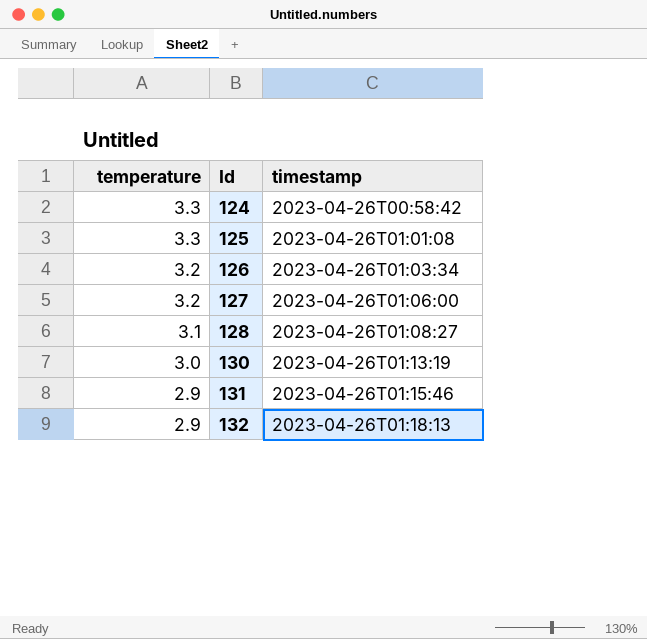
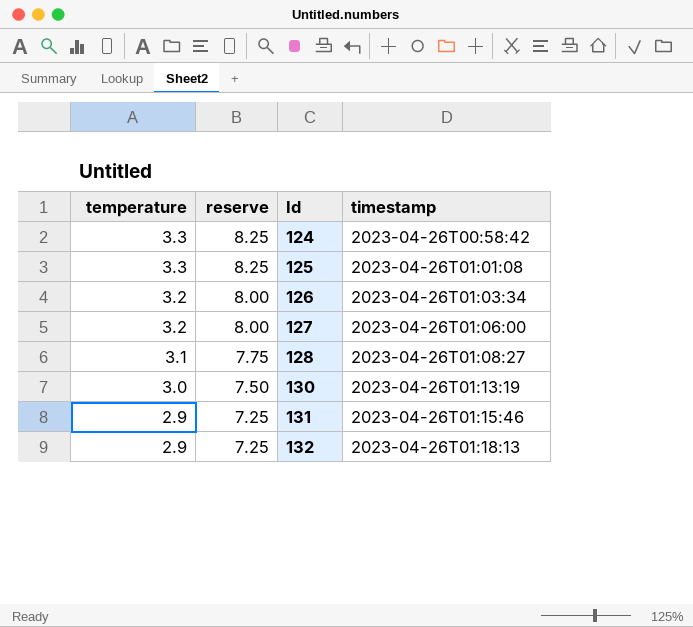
column reserve | formula: none -> [temperature] * 2.5

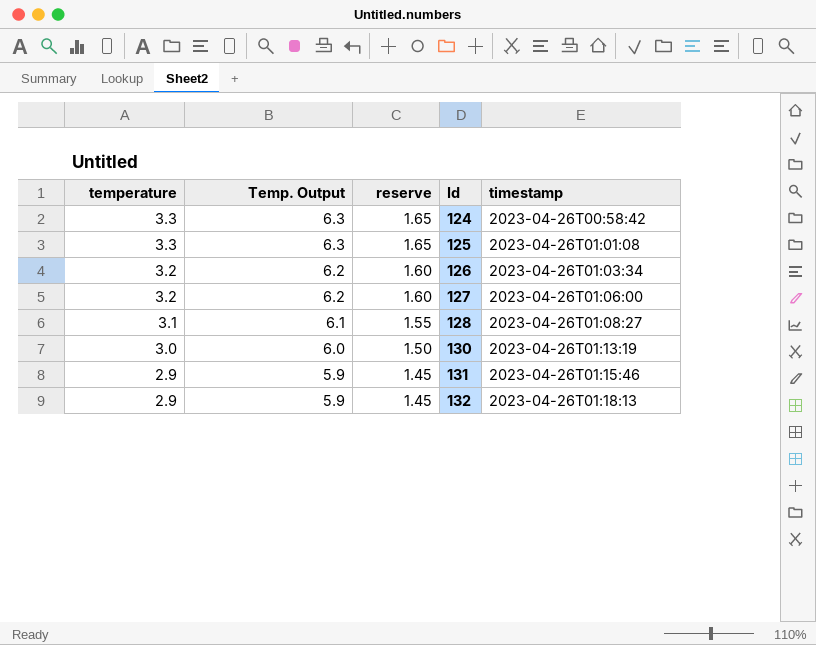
column Temp. Output | formula: none -> [temperature] + 3
column reserve | formula: [temperature] * 2.5 -> [temperature] * 0.5

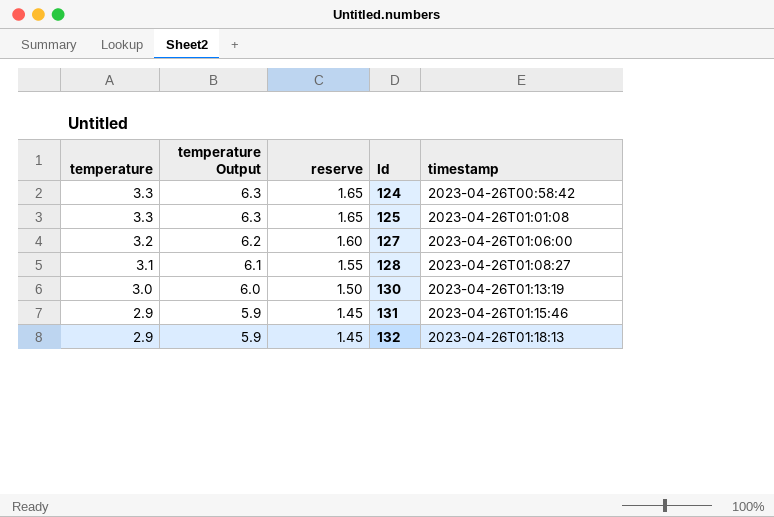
column name: Temp. Output -> temperature Output
row 126: 3.2 | 6.2 | 1.60 | 2023-04-26T01:03:34 -> none

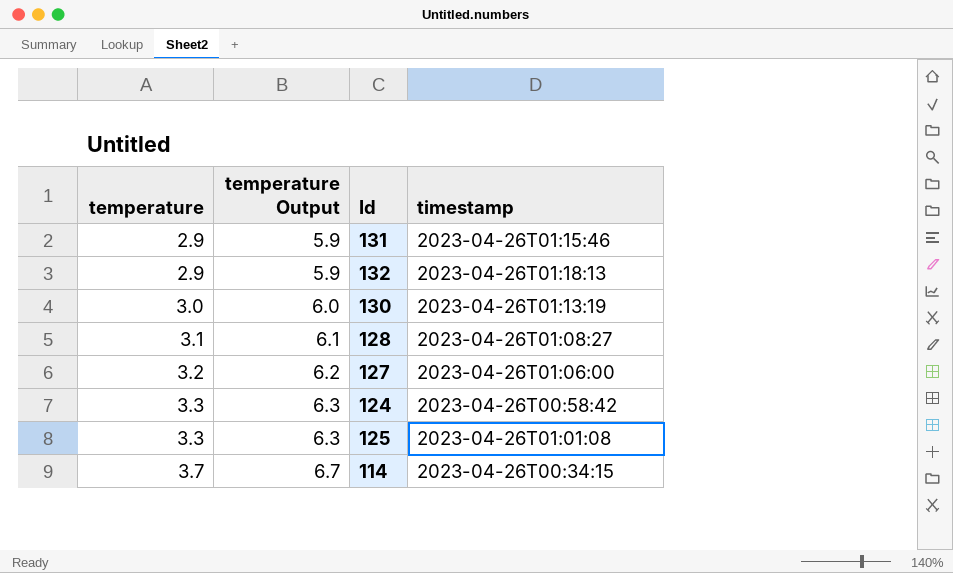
row order: temperature descending -> temperature ascending
column reserve | formula: [temperature] * 0.5 -> none
row 114: none -> 3.7 | 6.7 | 2023-04-26T00:34:15

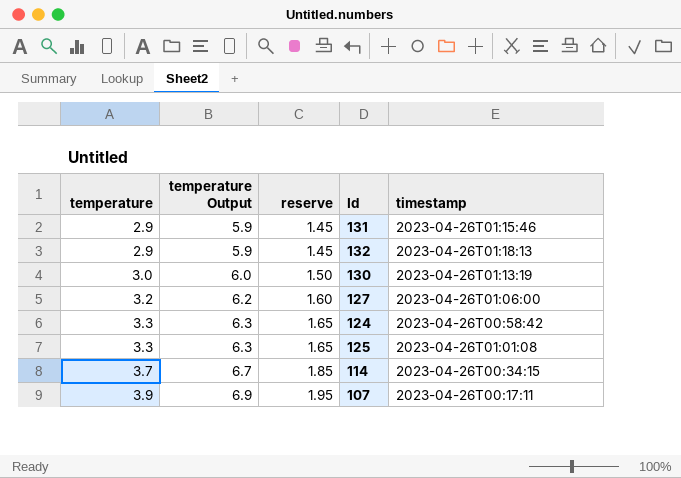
column reserve | formula: none -> [temperature] * 0.5
row 128: 3.1 | 6.1 | 2023-04-26T01:08:27 -> none
row 107: none -> 3.9 | 6.9 | 1.95 | 2023-04-26T00:17:11

